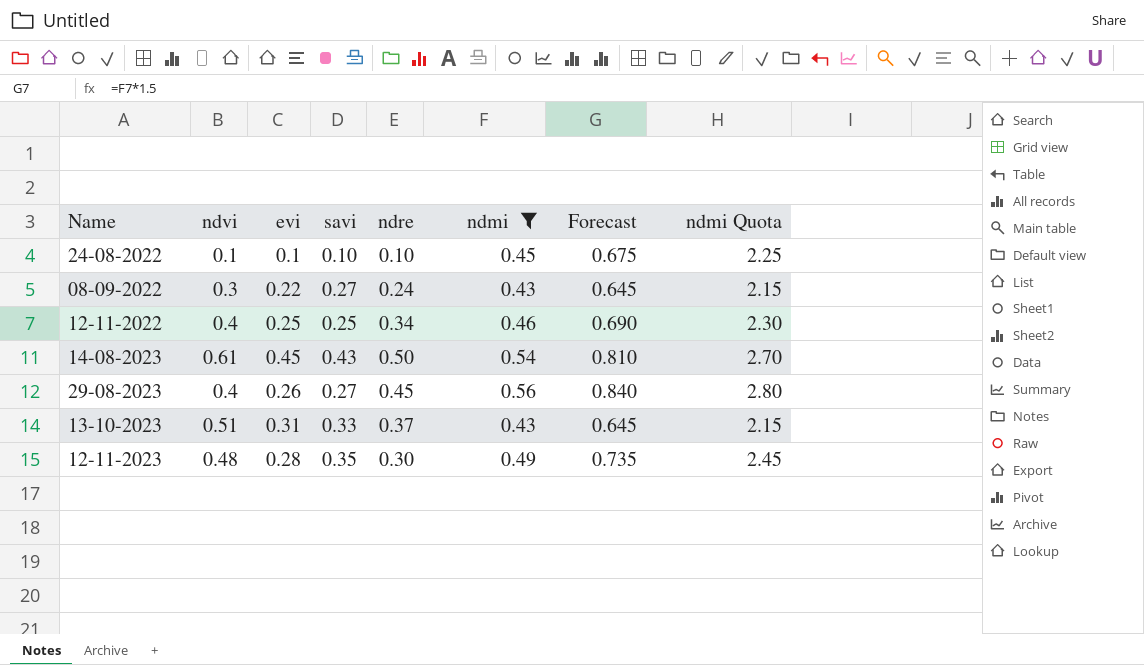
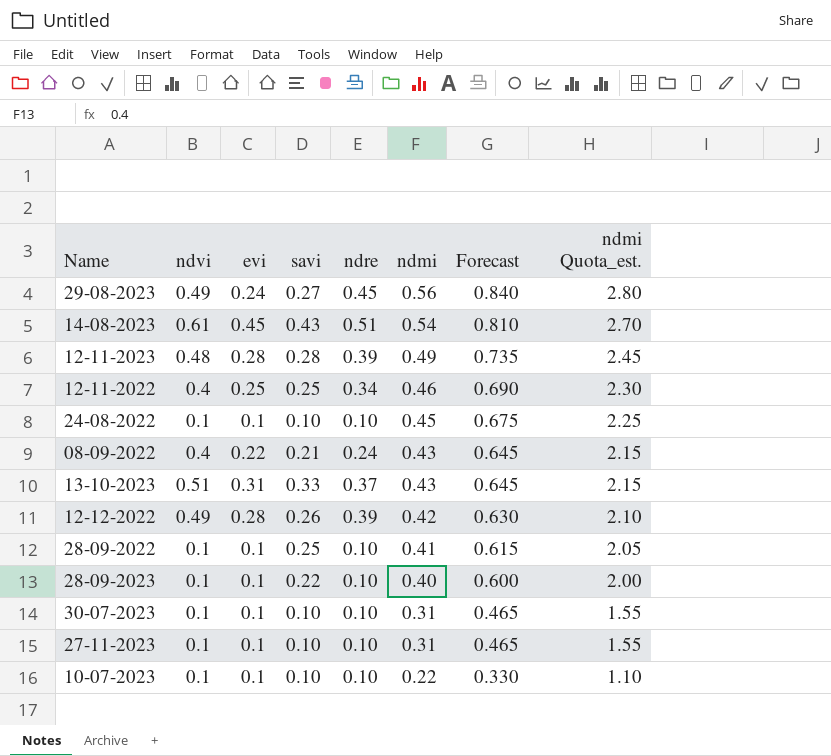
filter: ndmi >= 0.43 -> none
row order: Name ascending -> ndmi descending
column name: ndmi Quota -> ndmi Quota_est.
29-08-2023 | ndvi: 0.4 -> 0.49
29-08-2023 | evi: 0.26 -> 0.24
14-08-2023 | ndre: 0.50 -> 0.51
12-11-2023 | savi: 0.35 -> 0.28
12-11-2023 | ndre: 0.30 -> 0.39
08-09-2022 | ndvi: 0.3 -> 0.4
08-09-2022 | savi: 0.27 -> 0.21

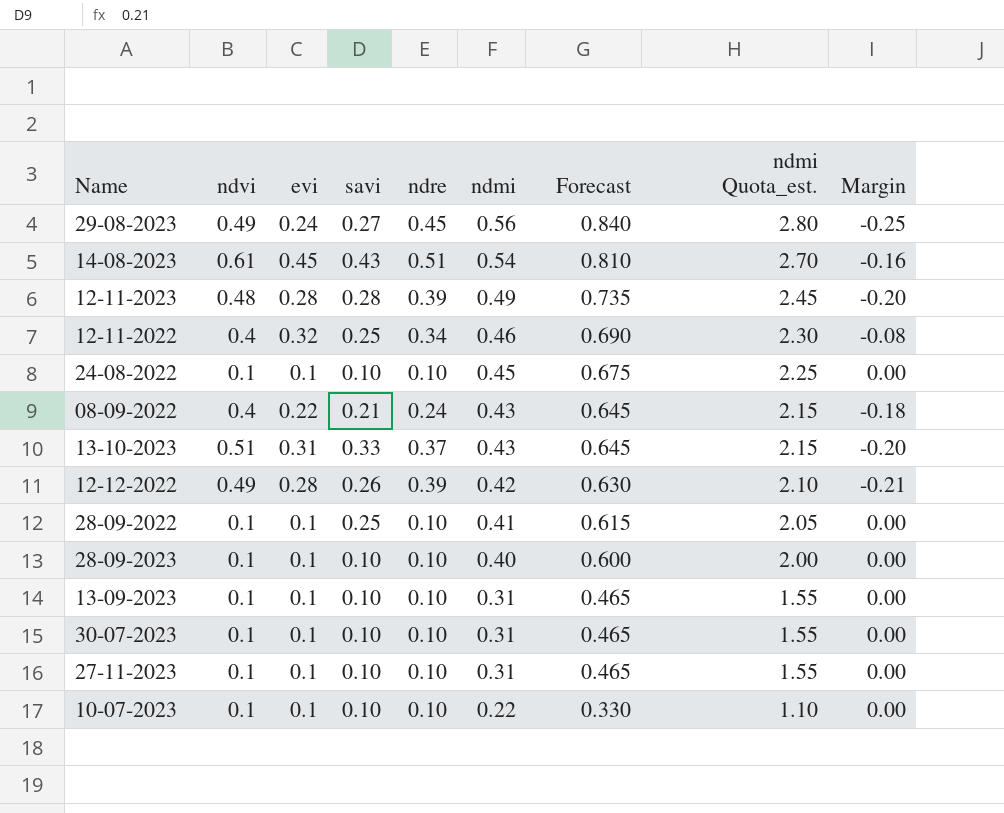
column Margin | formula: none -> [evi] - [ndvi]
12-11-2022 | evi: 0.25 -> 0.32
28-09-2023 | savi: 0.22 -> 0.10
row 13-09-2023: none -> 0.1 | 0.1 | 0.10 | 0.10 | 0.31 | 0.465 | 1.55 | 0.00

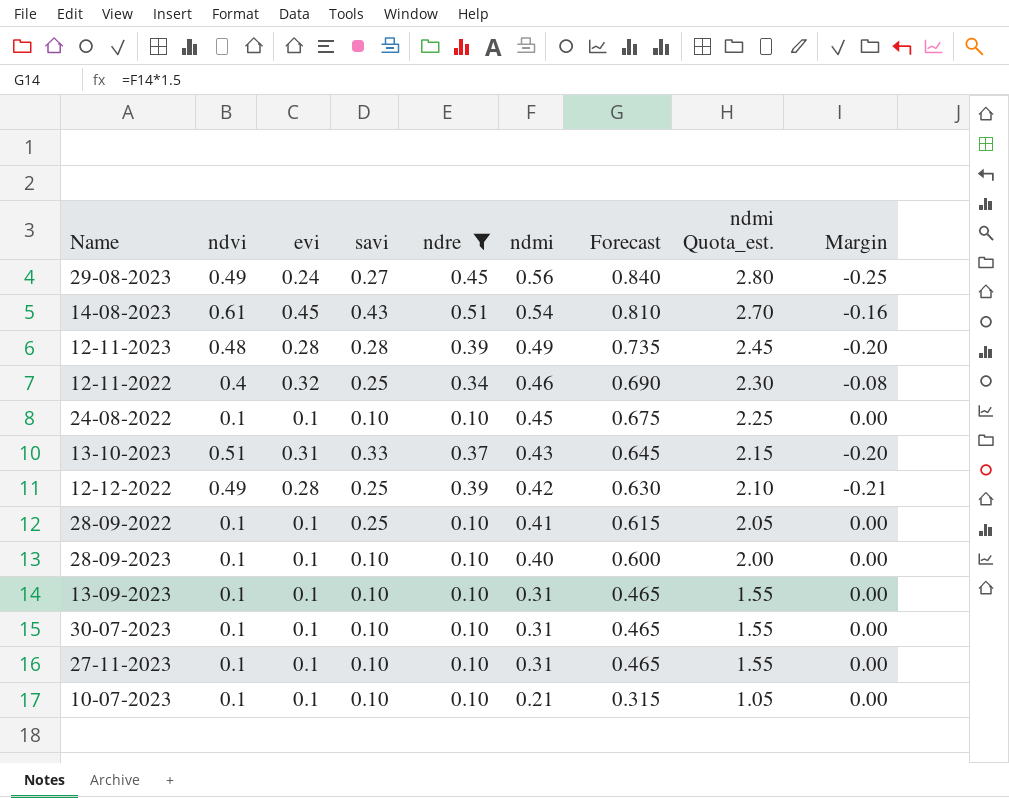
filter: none -> ndre != 0.24
12-12-2022 | savi: 0.26 -> 0.25
10-07-2023 | ndmi: 0.22 -> 0.21
10-07-2023 | Forecast: 0.330 -> 0.315
10-07-2023 | ndmi Quota_est.: 1.10 -> 1.05

